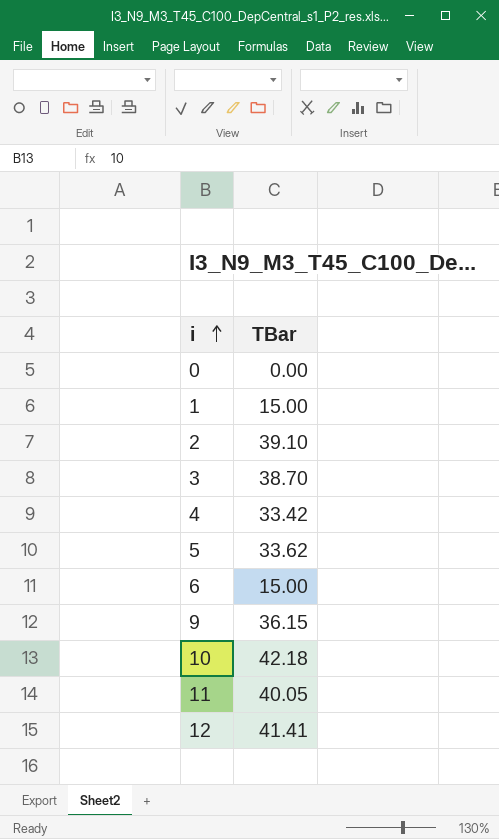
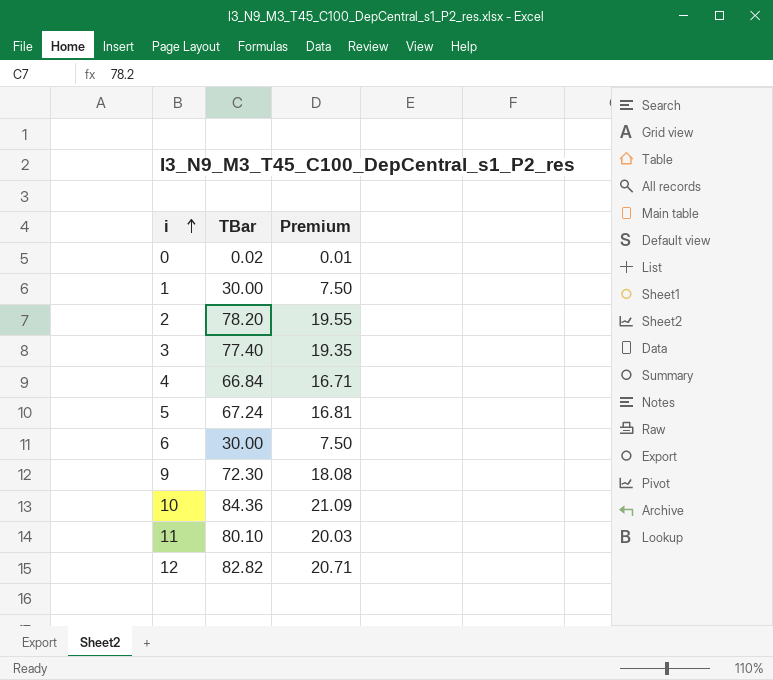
column Premium | formula: none -> [TBar] * 0.25
0 | TBar: 0.00 -> 0.02
1 | TBar: 15.00 -> 30.00
2 | TBar: 39.10 -> 78.20
3 | TBar: 38.70 -> 77.40
4 | TBar: 33.42 -> 66.84
5 | TBar: 33.62 -> 67.24
6 | TBar: 15.00 -> 30.00
9 | TBar: 36.15 -> 72.30
10 | TBar: 42.18 -> 84.36
11 | TBar: 40.05 -> 80.10
12 | TBar: 41.41 -> 82.82

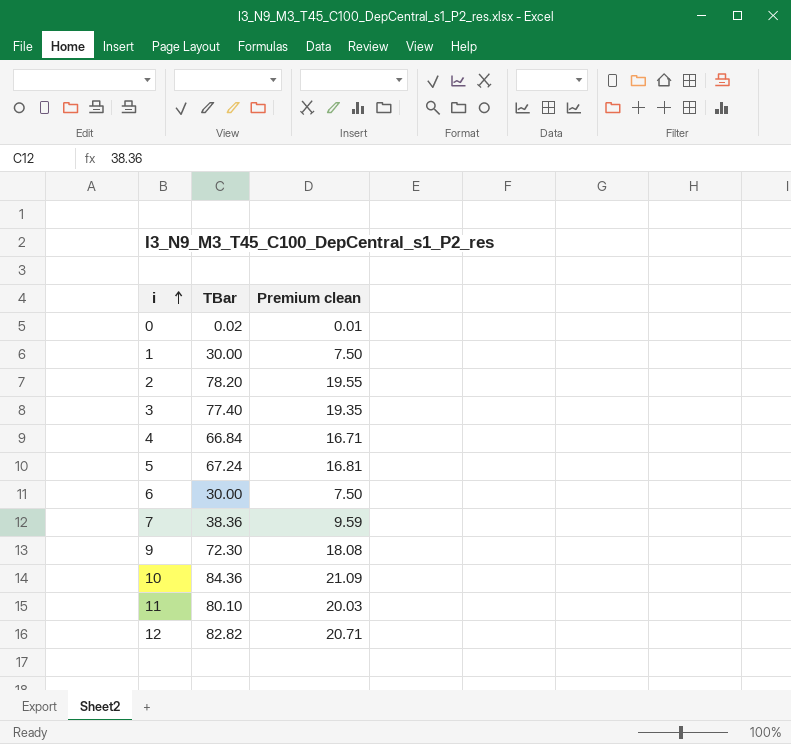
column name: Premium -> Premium clean
row 7: none -> 38.36 | 9.59

